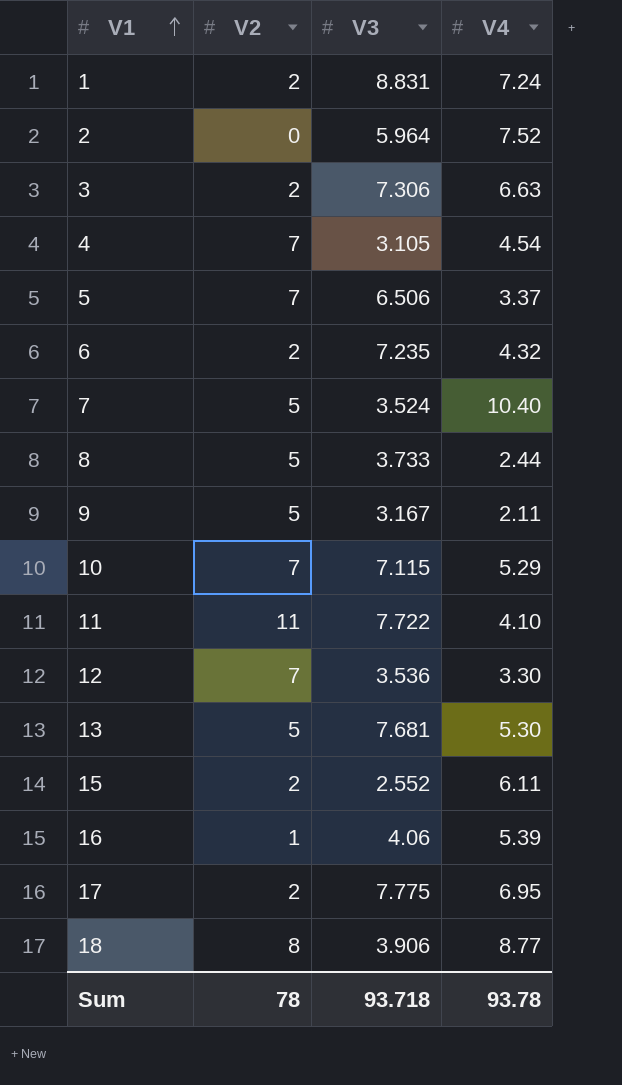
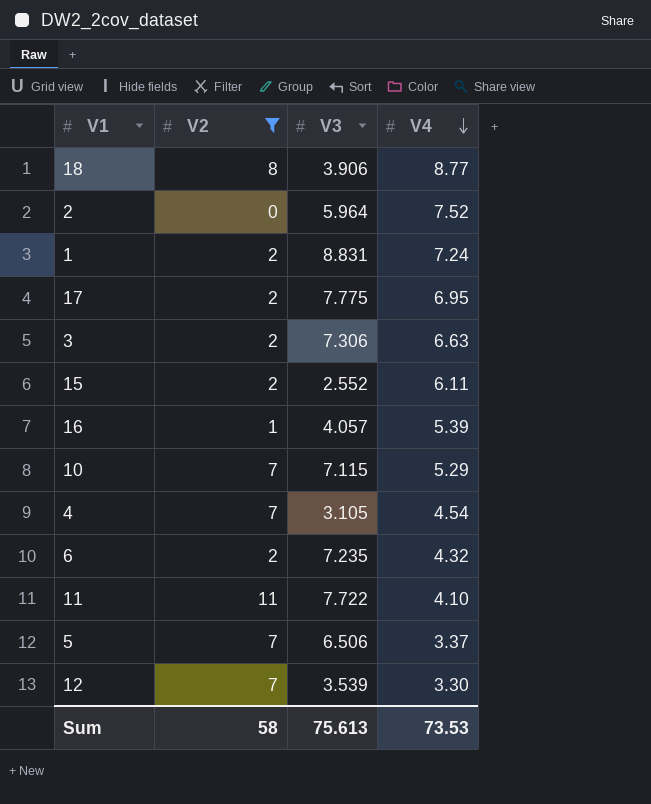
filter: none -> V2 != 5
row order: V1 ascending -> V4 descending
16 | V3: 4.06 -> 4.057
12 | V3: 3.536 -> 3.539
Sum | V2: 78 -> 58
Sum | V3: 93.718 -> 75.613
Sum | V4: 93.78 -> 73.53

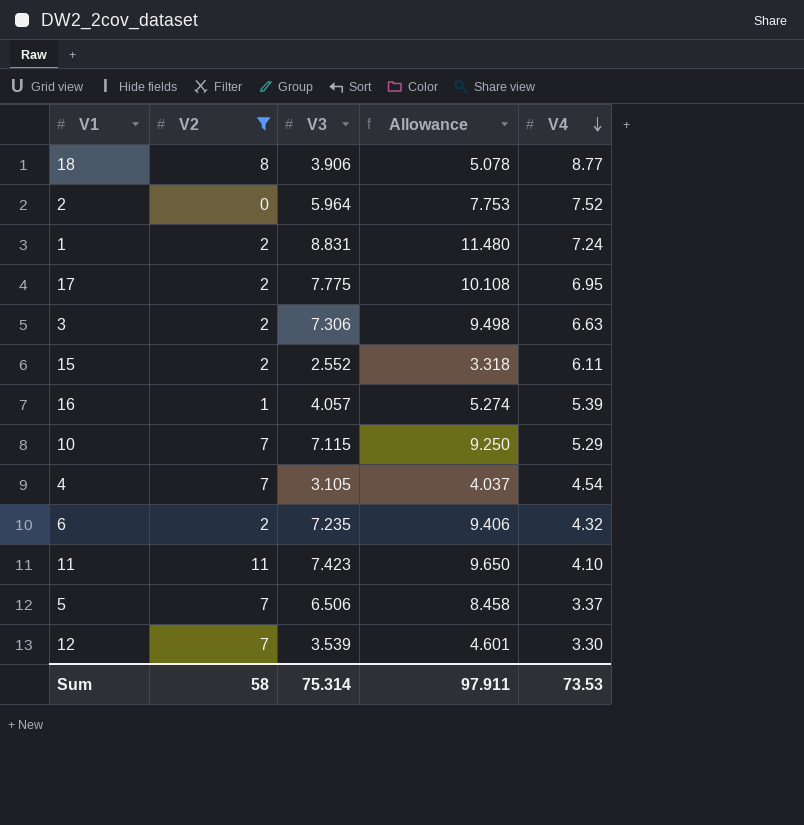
column Allowance | formula: none -> [V3] * 1.3
11 | V3: 7.722 -> 7.423
Sum | V3: 75.613 -> 75.314

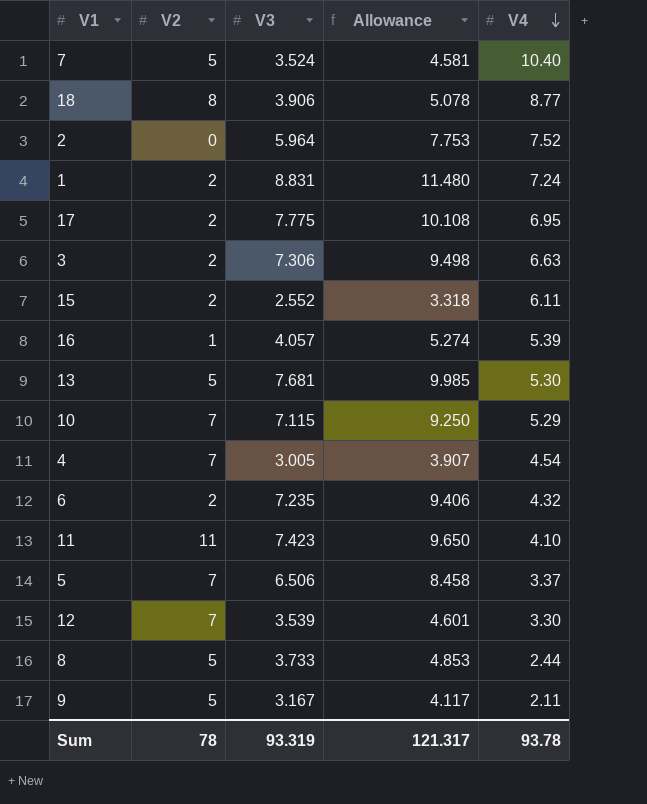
filter: V2 != 5 -> none
4 | V3: 3.105 -> 3.005
4 | Allowance: 4.037 -> 3.907
Sum | V2: 58 -> 78
Sum | V3: 75.314 -> 93.319
Sum | Allowance: 97.911 -> 121.317
Sum | V4: 73.53 -> 93.78

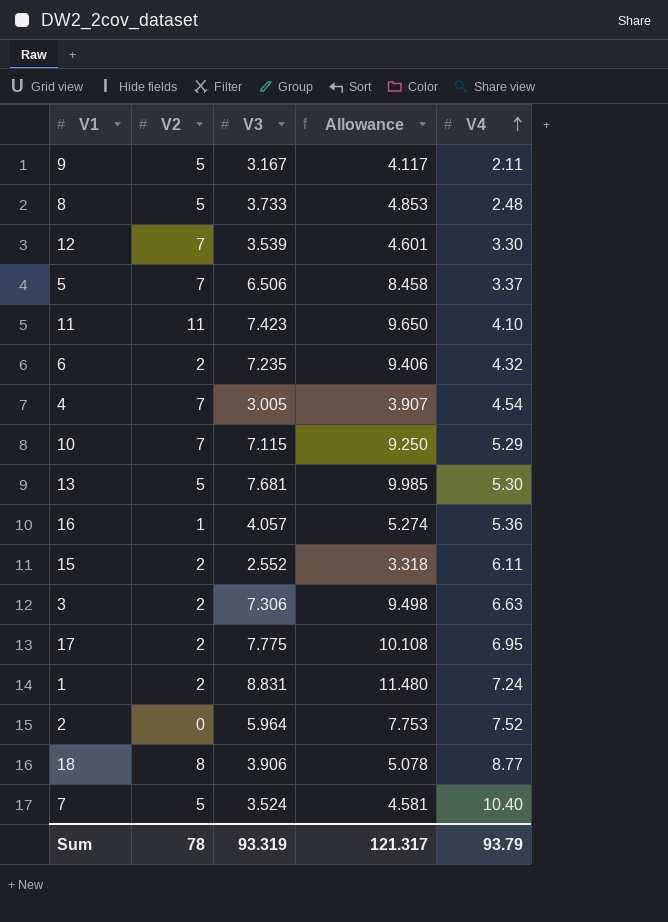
row order: V4 descending -> V4 ascending
8 | V4: 2.44 -> 2.48
16 | V4: 5.39 -> 5.36
Sum | V4: 93.78 -> 93.79

